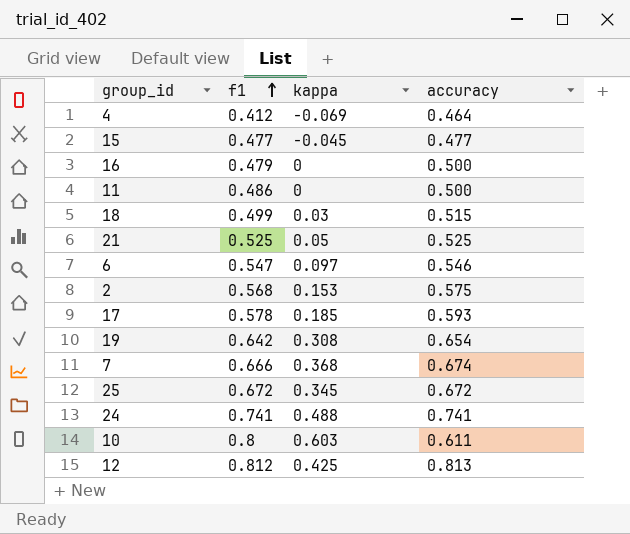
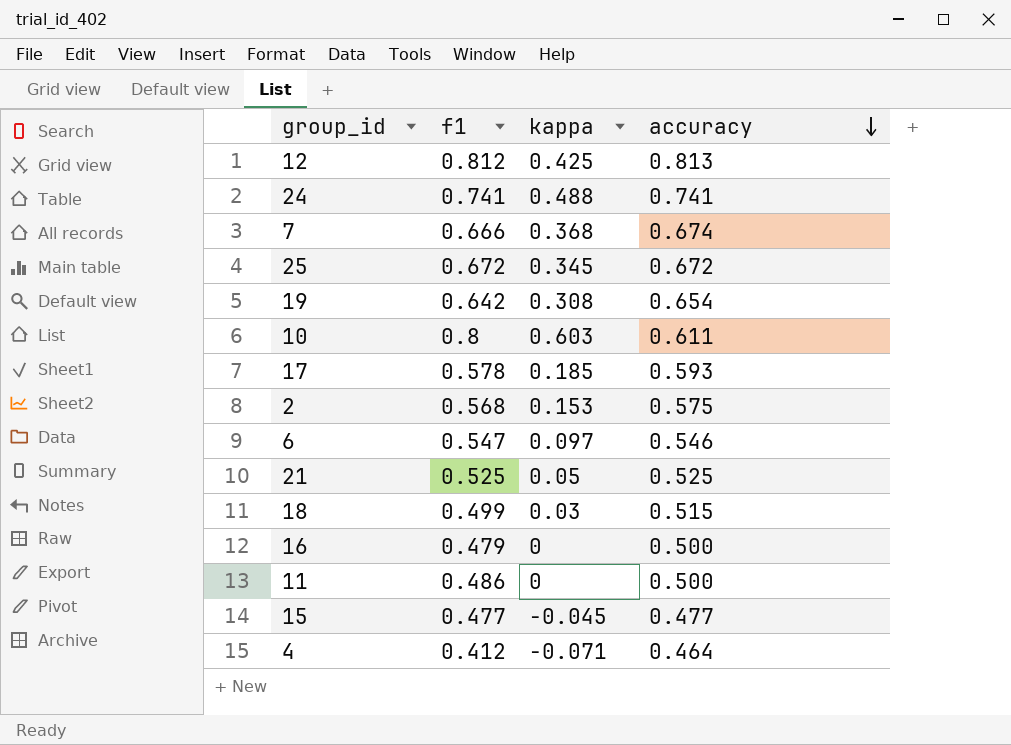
row order: f1 ascending -> accuracy descending
4 | kappa: -0.069 -> -0.071

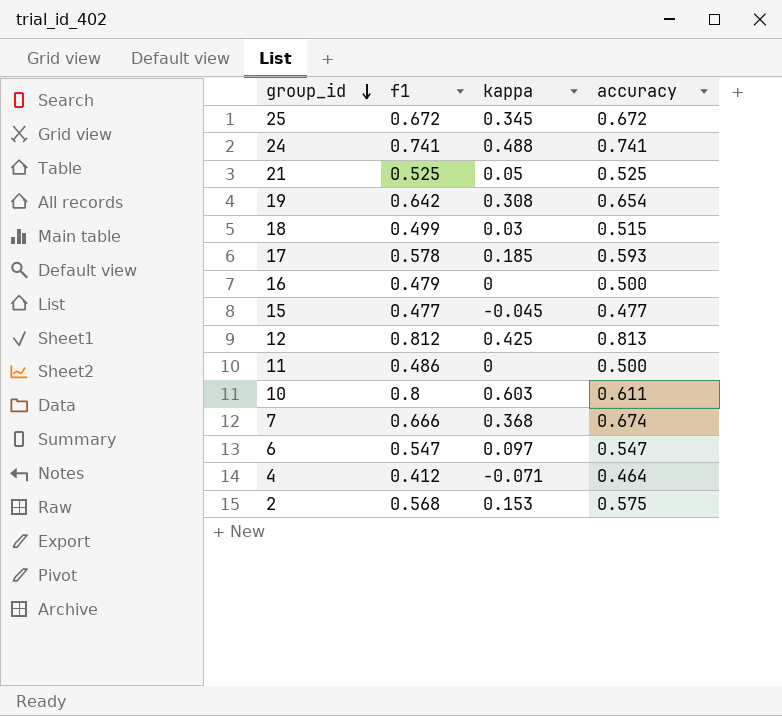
row order: accuracy descending -> group_id descending
6 | accuracy: 0.546 -> 0.547

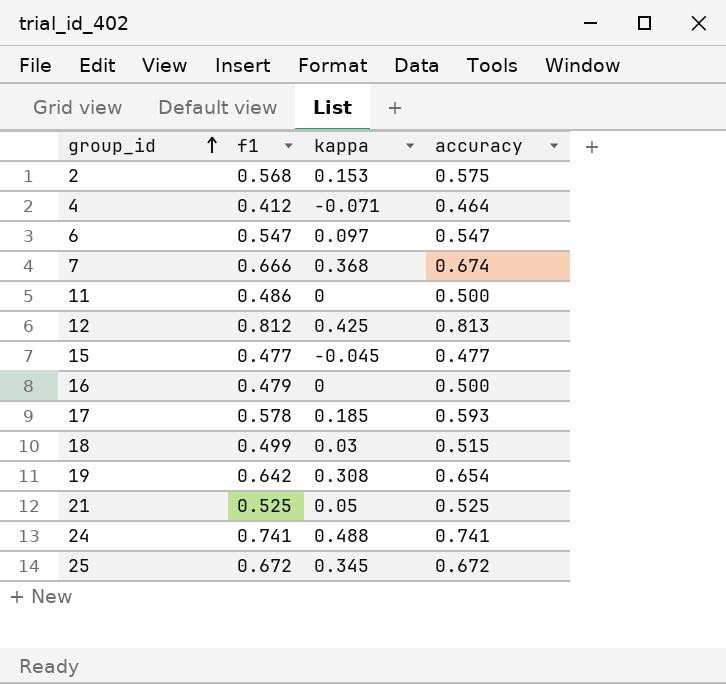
row order: group_id descending -> group_id ascending
row 10: 0.8 | 0.603 | 0.611 -> none

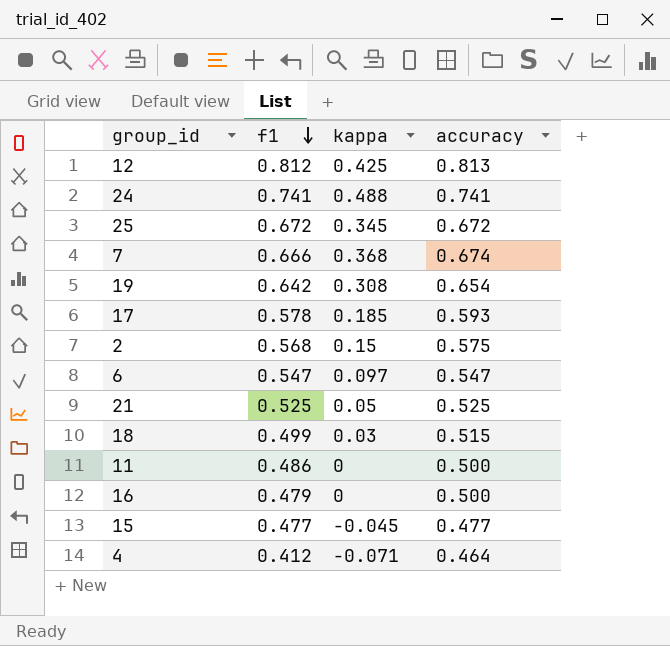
row order: group_id ascending -> f1 descending
2 | kappa: 0.153 -> 0.15

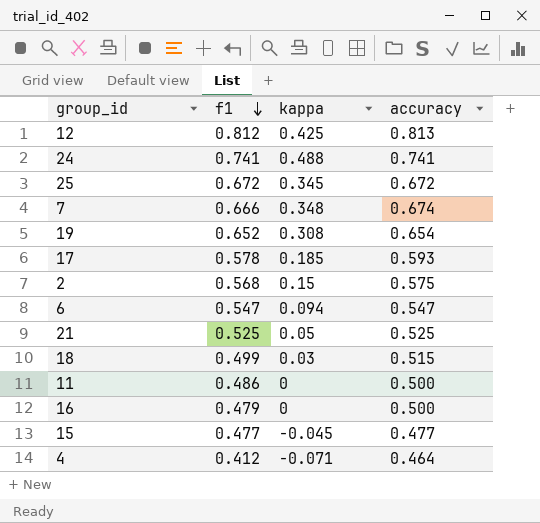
7 | kappa: 0.368 -> 0.348
19 | f1: 0.642 -> 0.652
6 | kappa: 0.097 -> 0.094

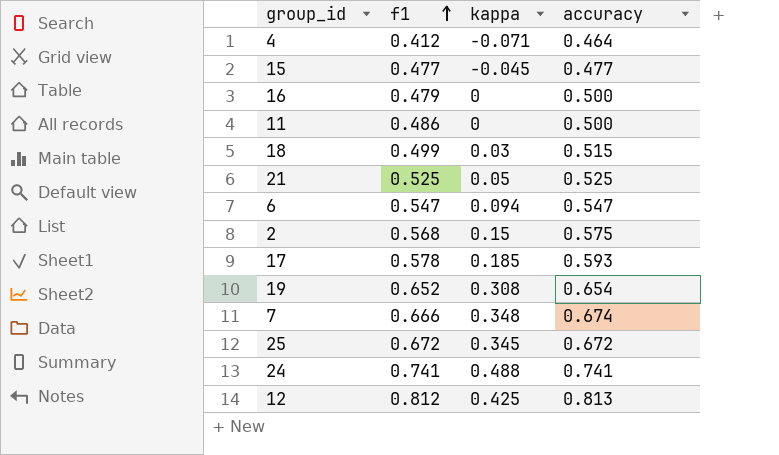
row order: f1 descending -> f1 ascending

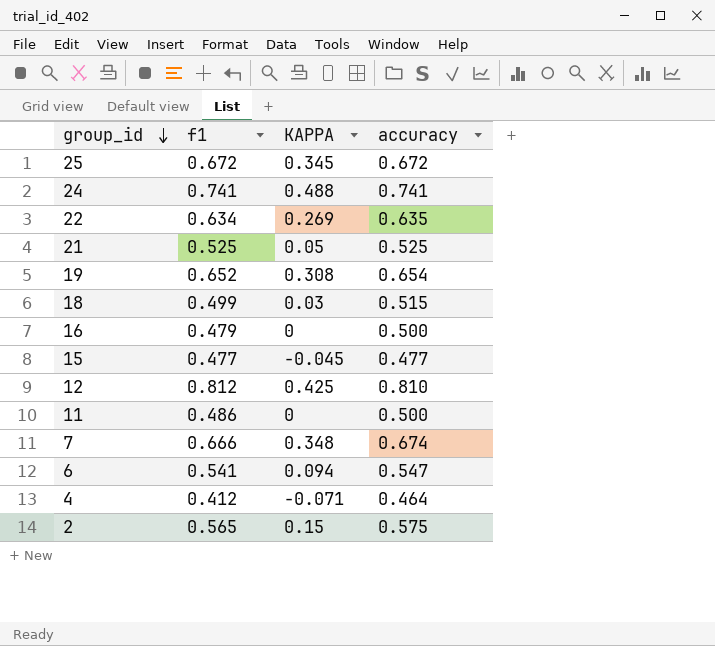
row order: f1 ascending -> group_id descending
column name: kappa -> KAPPA
row 17: 0.578 | 0.185 | 0.593 -> none
row 22: none -> 0.634 | 0.269 | 0.635
12 | accuracy: 0.813 -> 0.810
6 | f1: 0.547 -> 0.541
2 | f1: 0.568 -> 0.565

